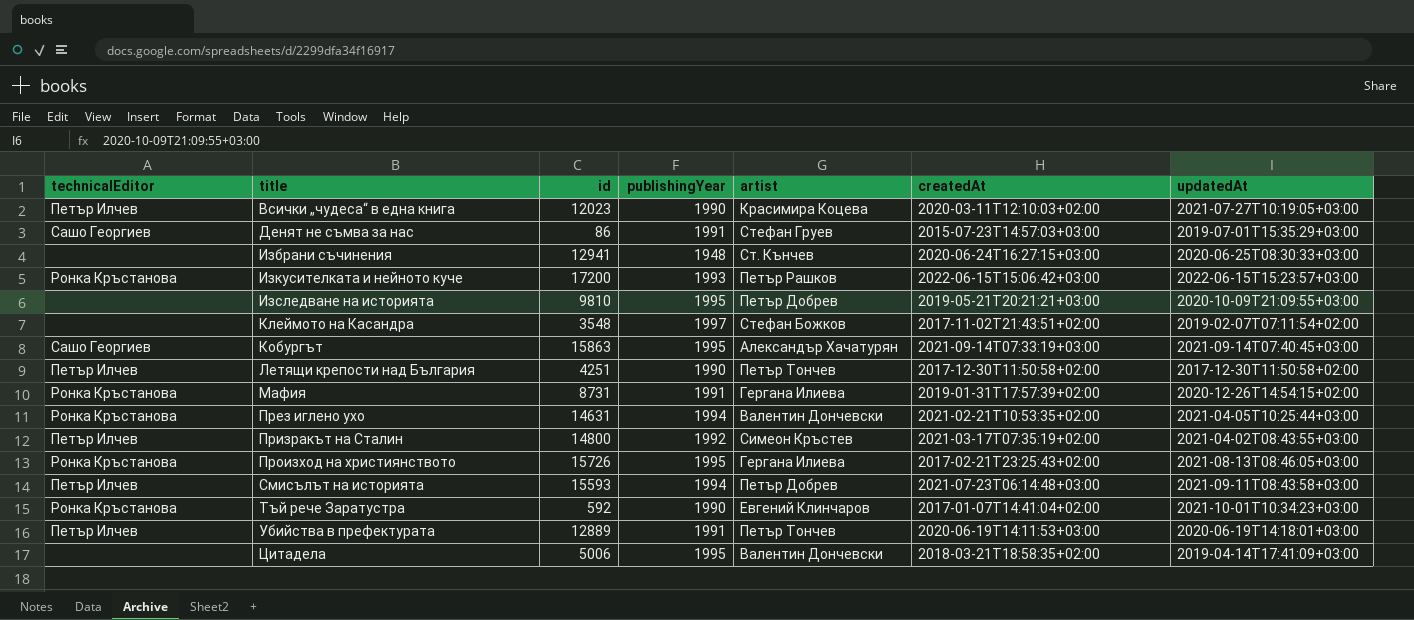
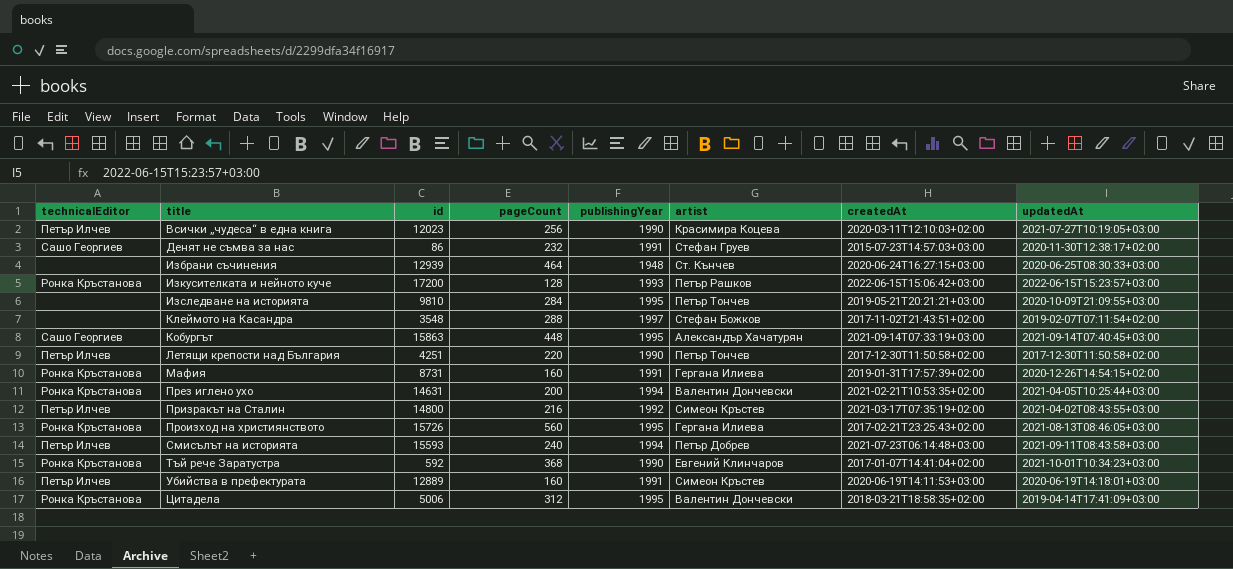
column pageCount | position: none -> 4
Денят не съмва за нас | updatedAt: 2019-07-01T15:35:29+03:00 -> 2020-11-30T12:38:17+02:00
Избрани съчинения | id: 12941 -> 12939
Изследване на историята | artist: Петър Добрев -> Петър Тончев
Убийства в префектурата | artist: Петър Тончев -> Симеон Кръстев
Цитадела | technicalEditor: none -> Ронка Кръстанова

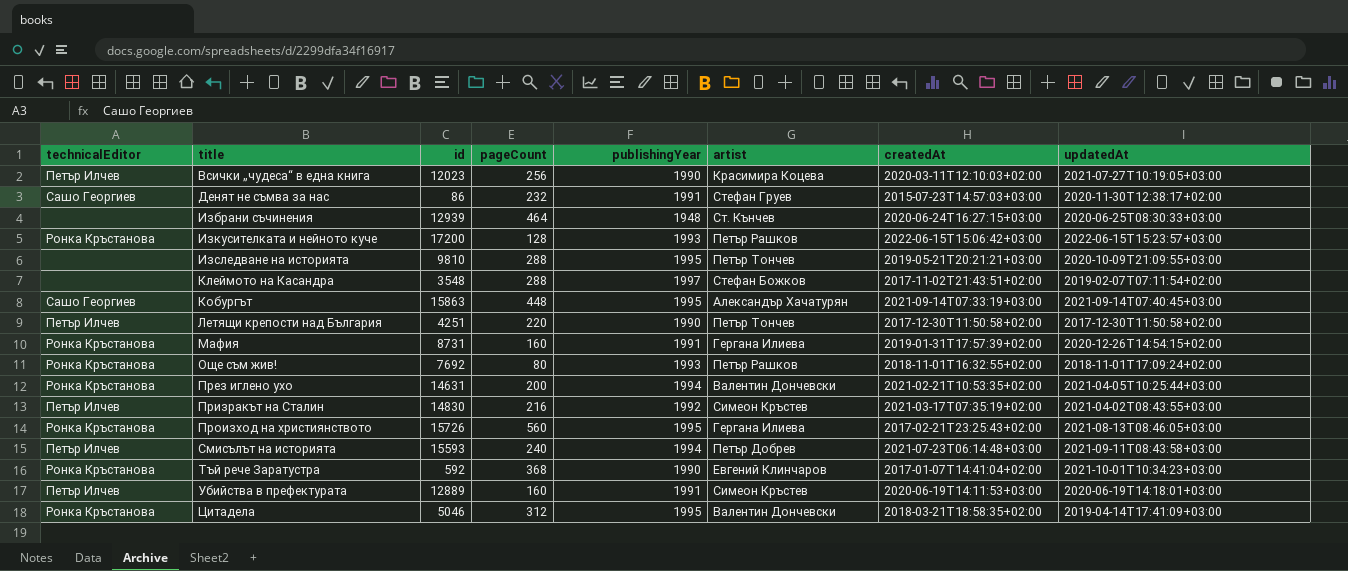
Изследване на историята | pageCount: 284 -> 288
row Още съм жив!: none -> Ронка Кръстанова | 7692 | 80 | 1993 | Петър Рашков | 2018-11-01T16:32:55+02:00 | 2018-11-01T17:09:24+02:00
Призракът на Сталин | id: 14800 -> 14830
Цитадела | id: 5006 -> 5046

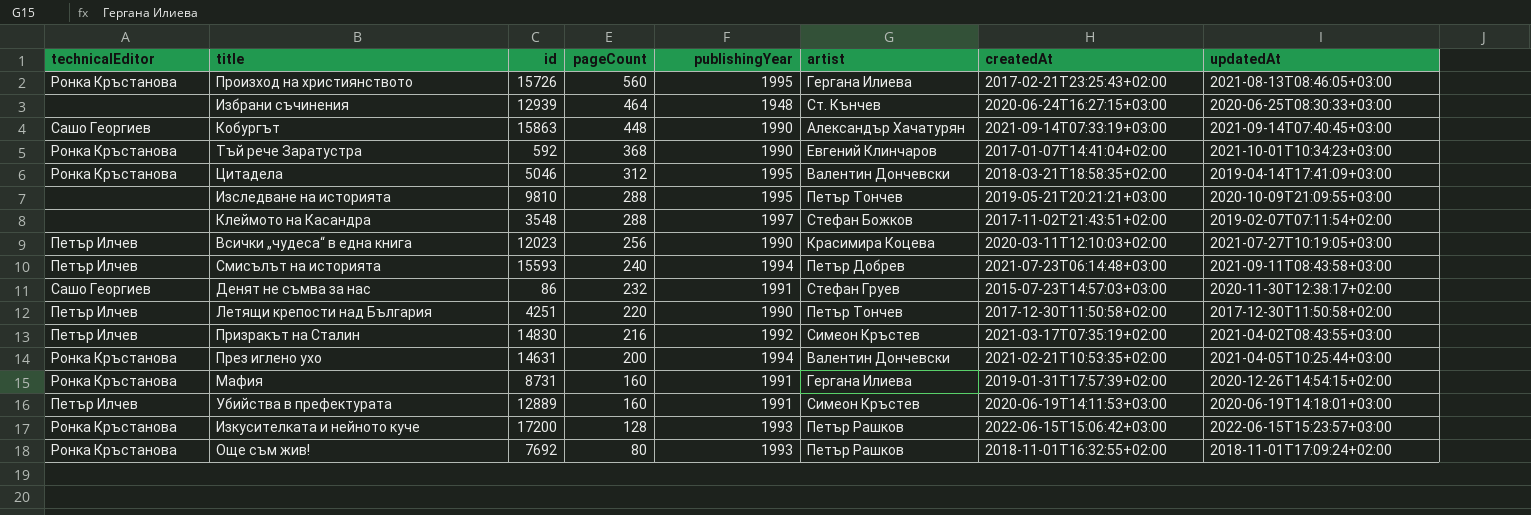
row order: title ascending -> pageCount descending
Кобургът | publishingYear: 1995 -> 1990

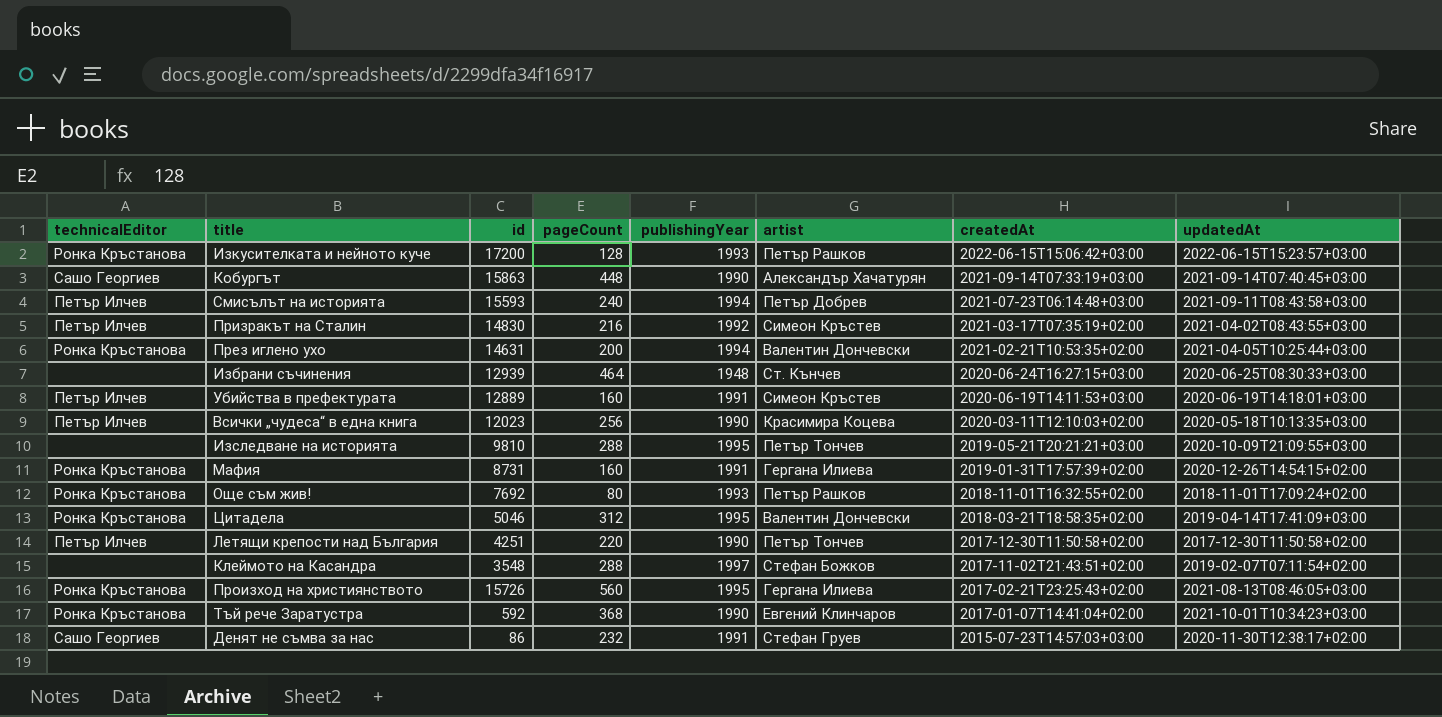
row order: pageCount descending -> createdAt descending
Всички „чудеса“ в една книга | updatedAt: 2021-07-27T10:19:05+03:00 -> 2020-05-18T10:13:35+03:00

